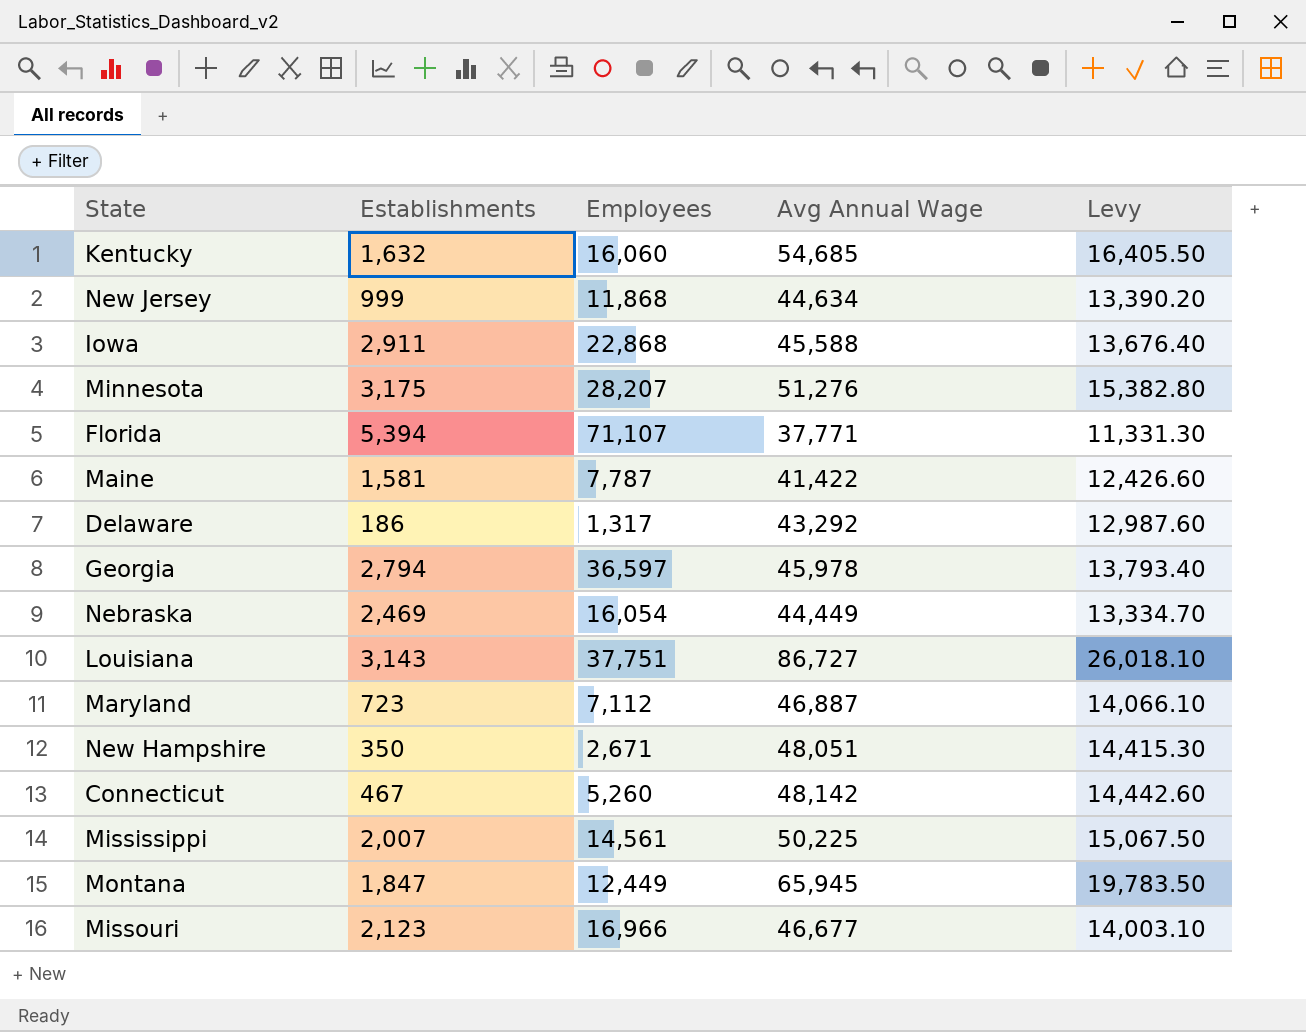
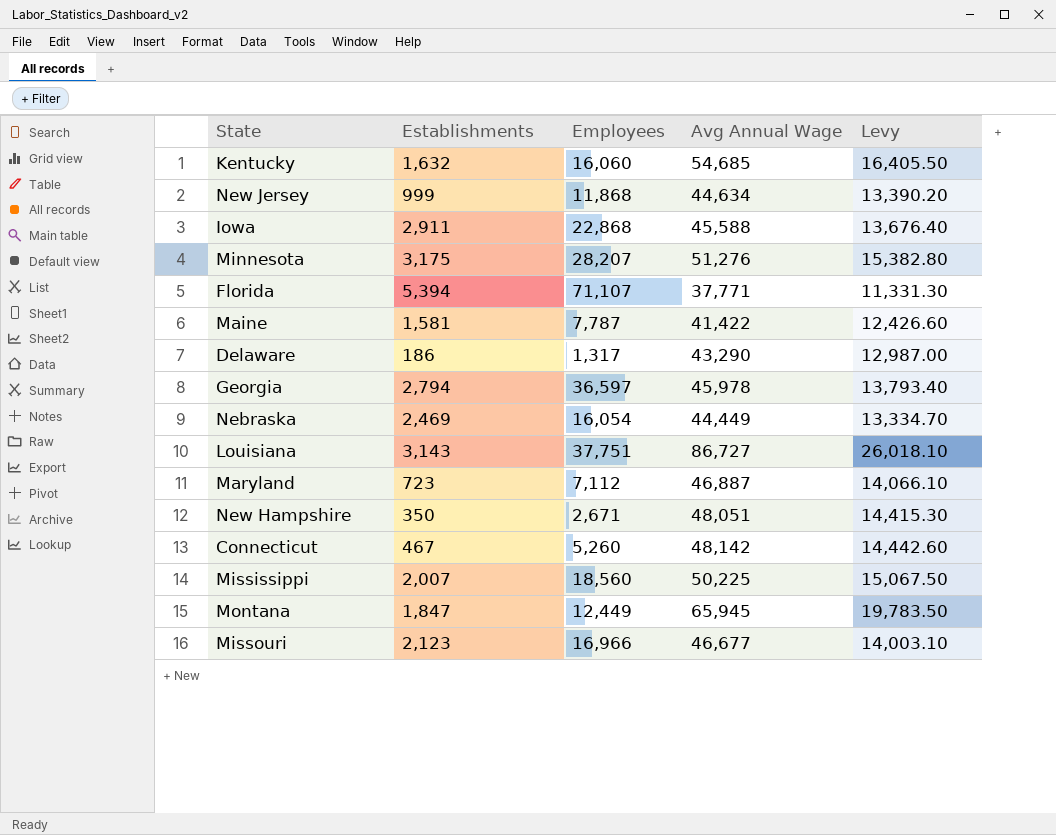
Delaware | Avg Annual Wage: 43,292 -> 43,290
Delaware | Levy: 12,987.60 -> 12,987.00
Mississippi | Employees: 14,561 -> 18,560

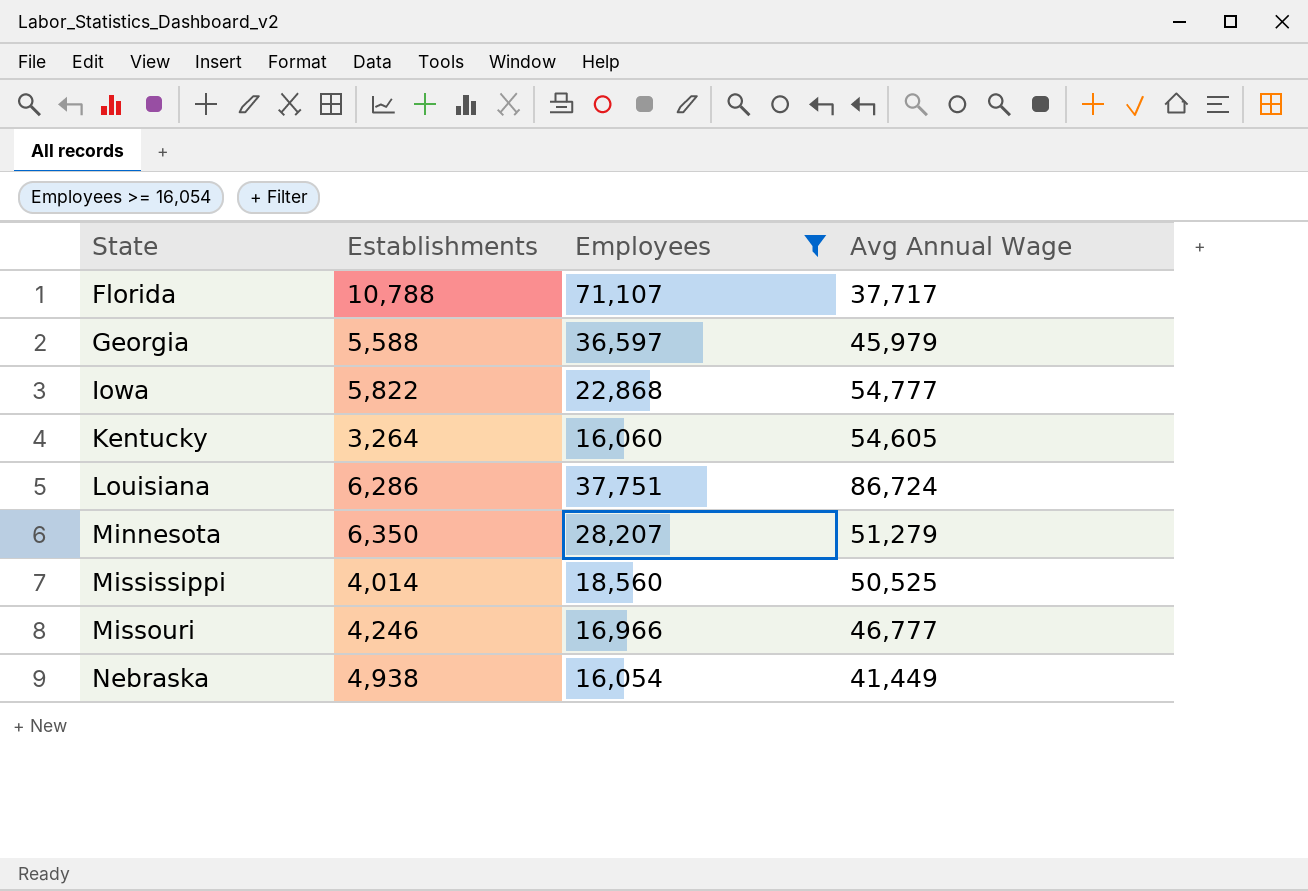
filter: none -> Employees >= 16,054
row order: none -> State ascending
column Levy | formula: [Avg Annual Wage] * 0.3 -> none
Florida | Establishments: 5,394 -> 10,788
Florida | Avg Annual Wage: 37,771 -> 37,717
Georgia | Establishments: 2,794 -> 5,588
Georgia | Avg Annual Wage: 45,978 -> 45,979
Iowa | Establishments: 2,911 -> 5,822
Iowa | Avg Annual Wage: 45,588 -> 54,777
Kentucky | Establishments: 1,632 -> 3,264
Kentucky | Avg Annual Wage: 54,685 -> 54,605
Louisiana | Establishments: 3,143 -> 6,286
Louisiana | Avg Annual Wage: 86,727 -> 86,724
Minnesota | Establishments: 3,175 -> 6,350
Minnesota | Avg Annual Wage: 51,276 -> 51,279
Mississippi | Establishments: 2,007 -> 4,014
Mississippi | Avg Annual Wage: 50,225 -> 50,525
Missouri | Establishments: 2,123 -> 4,246
Missouri | Avg Annual Wage: 46,677 -> 46,777
Nebraska | Establishments: 2,469 -> 4,938
Nebraska | Avg Annual Wage: 44,449 -> 41,449

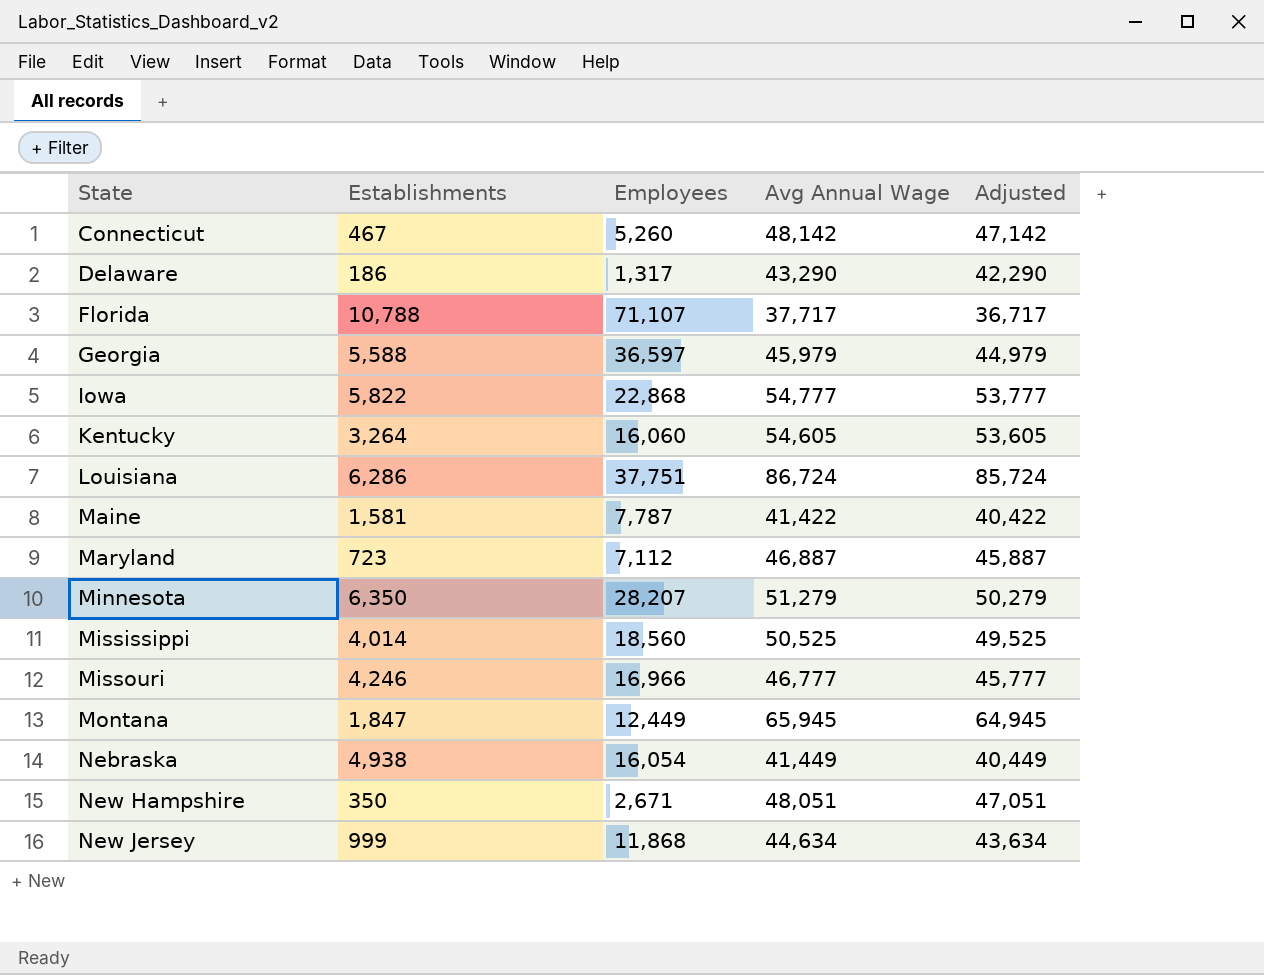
filter: Employees >= 16,054 -> none
column Adjusted | formula: none -> [Avg Annual Wage] - 1000

